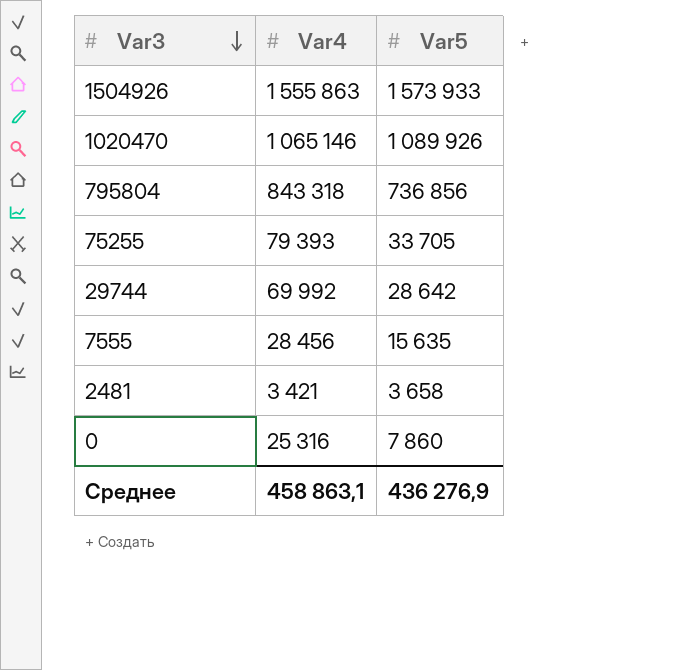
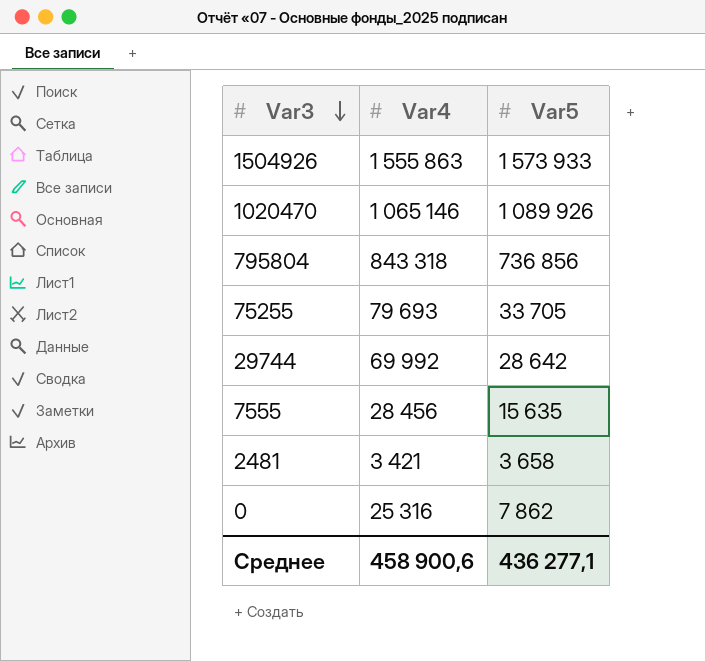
75255 | Var4: 79 393 -> 79 693
0 | Var5: 7 860 -> 7 862
Среднее | Var4: 458 863,1 -> 458 900,6
Среднее | Var5: 436 276,9 -> 436 277,1

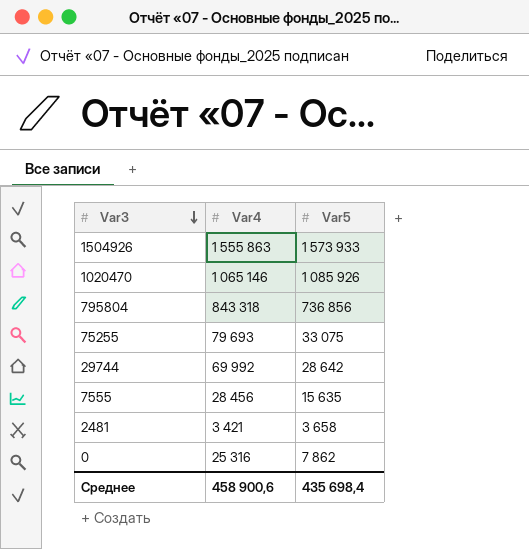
1020470 | Var5: 1 089 926 -> 1 085 926
75255 | Var5: 33 705 -> 33 075
Среднее | Var5: 436 277,1 -> 435 698,4

